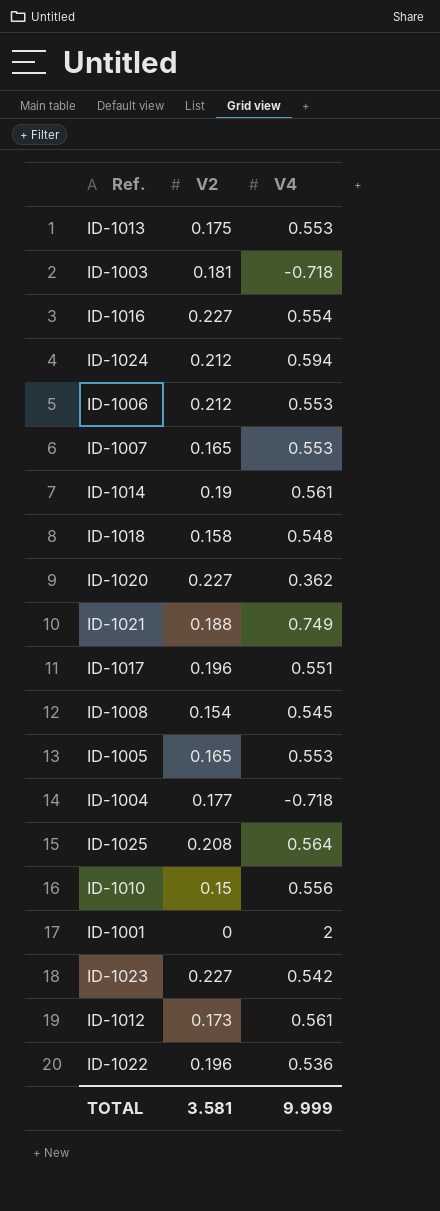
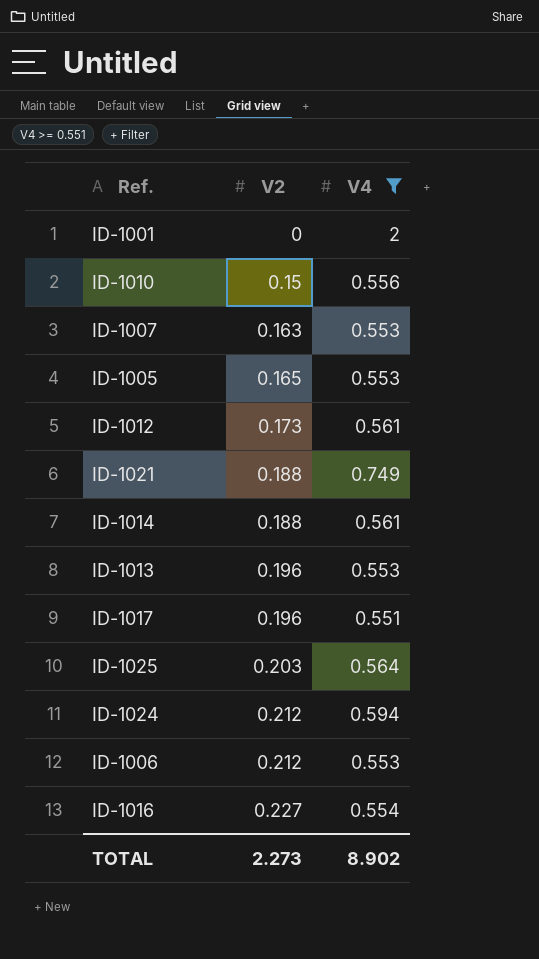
filter: none -> V4 >= 0.551
row order: none -> V2 ascending
ID-1007 | V2: 0.165 -> 0.163
ID-1014 | V2: 0.19 -> 0.188
ID-1013 | V2: 0.175 -> 0.196
ID-1025 | V2: 0.208 -> 0.203
TOTAL | V2: 3.581 -> 2.273
TOTAL | V4: 9.999 -> 8.902

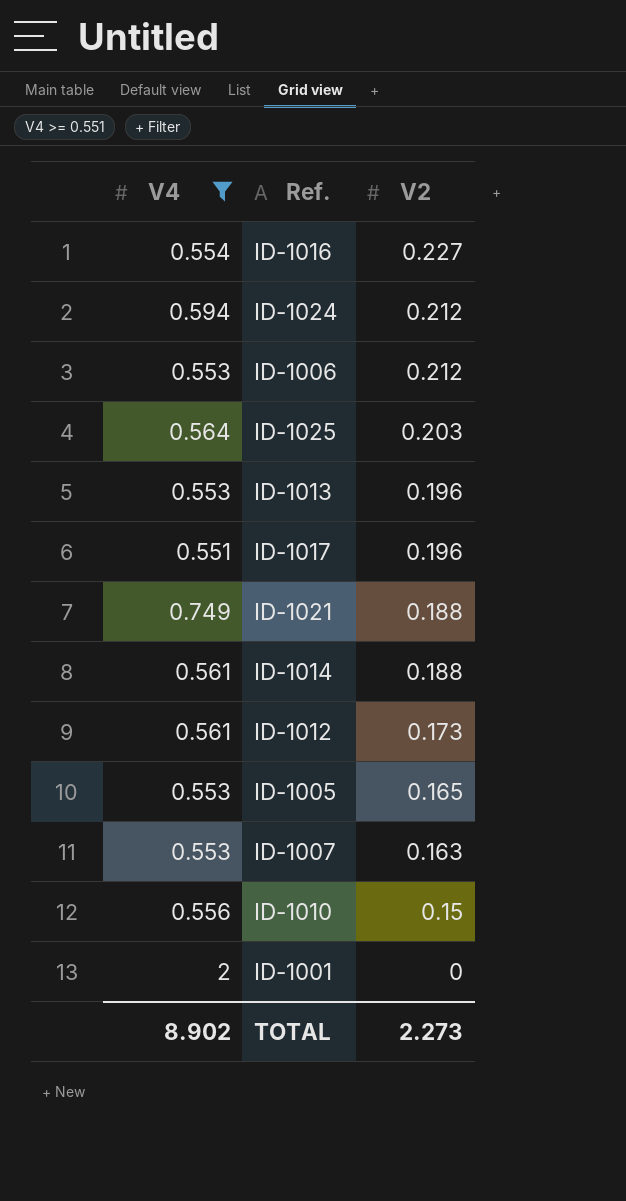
row order: V2 ascending -> V2 descending
column V4 | position: 3 -> 1

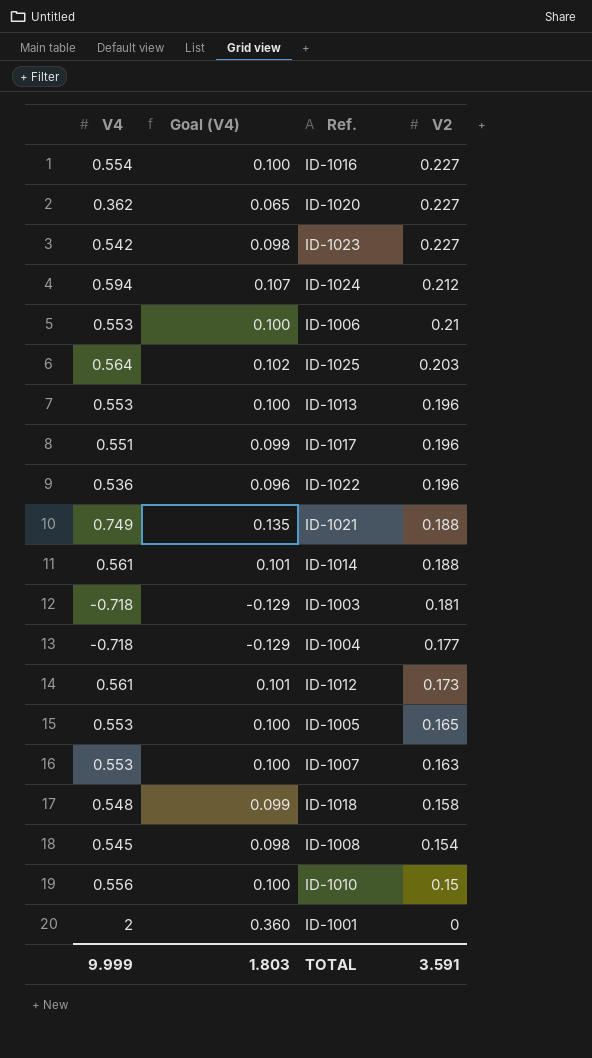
filter: V4 >= 0.551 -> none
column Goal (V4) | formula: none -> [V4] * 0.18
ID-1006 | V2: 0.212 -> 0.21
TOTAL | V4: 8.902 -> 9.999
TOTAL | V2: 2.273 -> 3.591

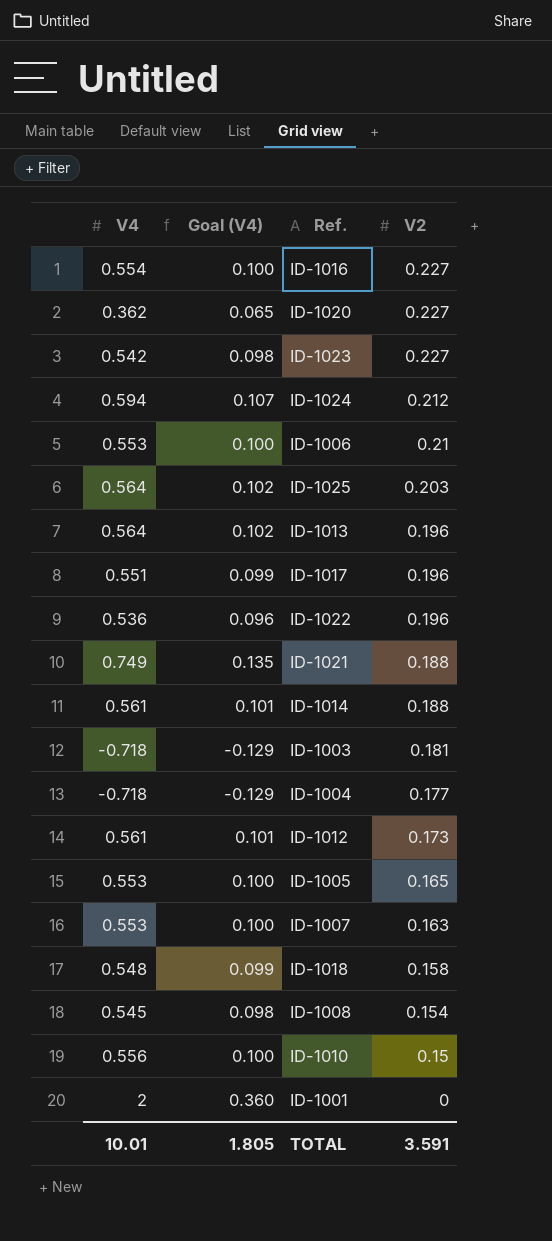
ID-1013 | V4: 0.553 -> 0.564
ID-1013 | Goal (V4): 0.100 -> 0.102
TOTAL | V4: 9.999 -> 10.01
TOTAL | Goal (V4): 1.803 -> 1.805

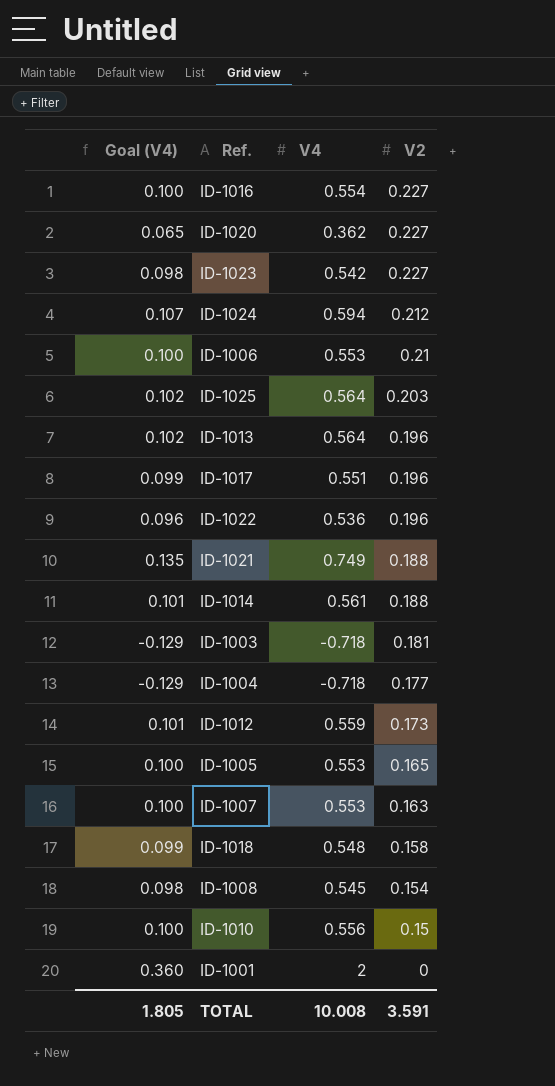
column V4 | position: 1 -> 3
ID-1012 | V4: 0.561 -> 0.559
TOTAL | V4: 10.01 -> 10.008

